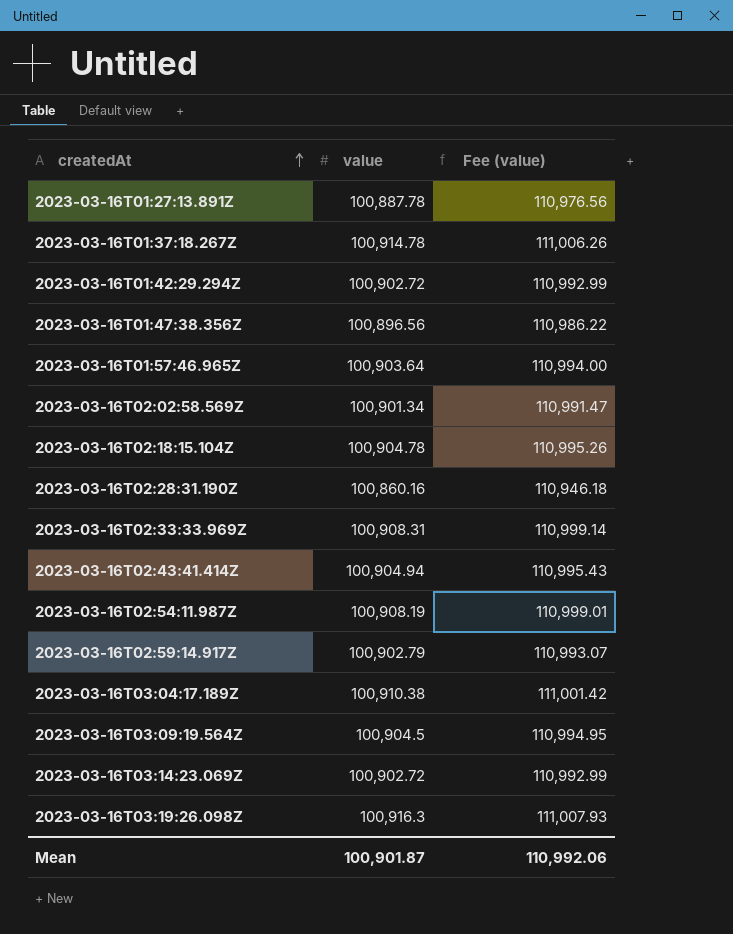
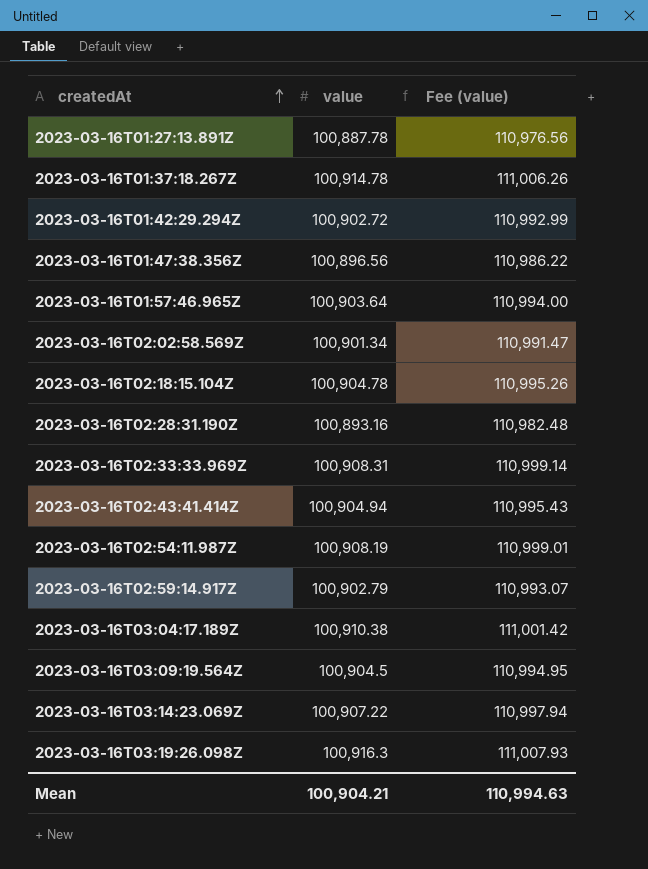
2023-03-16T02:28:31.190Z | value: 100,860.16 -> 100,893.16
2023-03-16T02:28:31.190Z | Fee (value): 110,946.18 -> 110,982.48
2023-03-16T03:14:23.069Z | value: 100,902.72 -> 100,907.22
2023-03-16T03:14:23.069Z | Fee (value): 110,992.99 -> 110,997.94
Mean | value: 100,901.87 -> 100,904.21
Mean | Fee (value): 110,992.06 -> 110,994.63

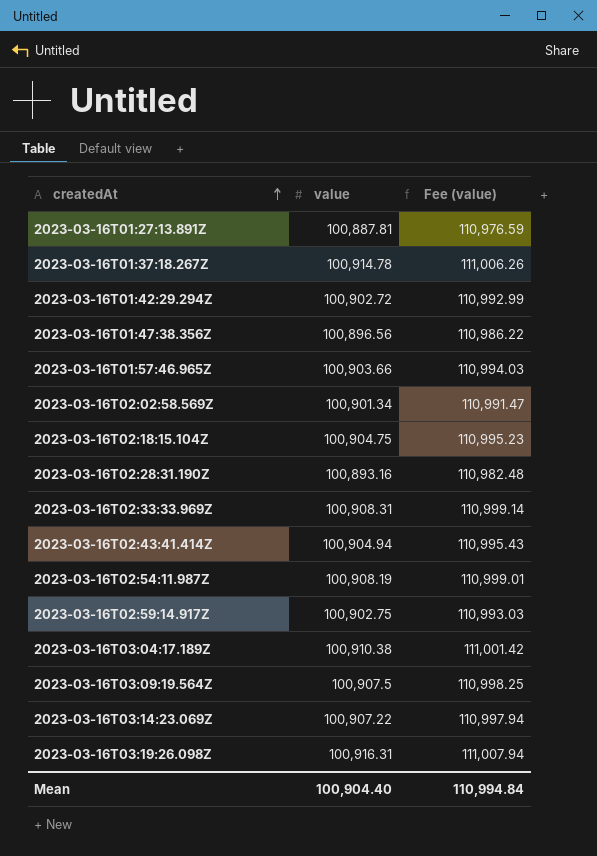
2023-03-16T01:27:13.891Z | value: 100,887.78 -> 100,887.81
2023-03-16T01:27:13.891Z | Fee (value): 110,976.56 -> 110,976.59
2023-03-16T01:57:46.965Z | value: 100,903.64 -> 100,903.66
2023-03-16T01:57:46.965Z | Fee (value): 110,994.00 -> 110,994.03
2023-03-16T02:18:15.104Z | value: 100,904.78 -> 100,904.75
2023-03-16T02:18:15.104Z | Fee (value): 110,995.26 -> 110,995.23
2023-03-16T02:59:14.917Z | value: 100,902.79 -> 100,902.75
2023-03-16T02:59:14.917Z | Fee (value): 110,993.07 -> 110,993.03
2023-03-16T03:09:19.564Z | value: 100,904.5 -> 100,907.5
2023-03-16T03:09:19.564Z | Fee (value): 110,994.95 -> 110,998.25
2023-03-16T03:19:26.098Z | value: 100,916.3 -> 100,916.31
2023-03-16T03:19:26.098Z | Fee (value): 111,007.93 -> 111,007.94
Mean | value: 100,904.21 -> 100,904.40
Mean | Fee (value): 110,994.63 -> 110,994.84

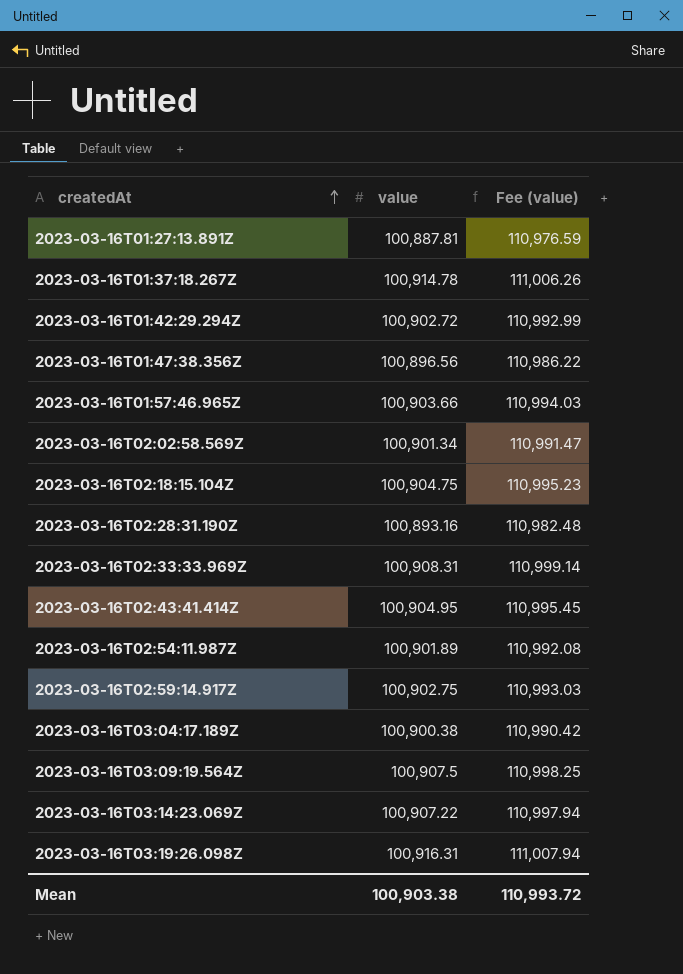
2023-03-16T02:43:41.414Z | value: 100,904.94 -> 100,904.95
2023-03-16T02:43:41.414Z | Fee (value): 110,995.43 -> 110,995.45
2023-03-16T02:54:11.987Z | value: 100,908.19 -> 100,901.89
2023-03-16T02:54:11.987Z | Fee (value): 110,999.01 -> 110,992.08
2023-03-16T03:04:17.189Z | value: 100,910.38 -> 100,900.38
2023-03-16T03:04:17.189Z | Fee (value): 111,001.42 -> 110,990.42
Mean | value: 100,904.40 -> 100,903.38
Mean | Fee (value): 110,994.84 -> 110,993.72

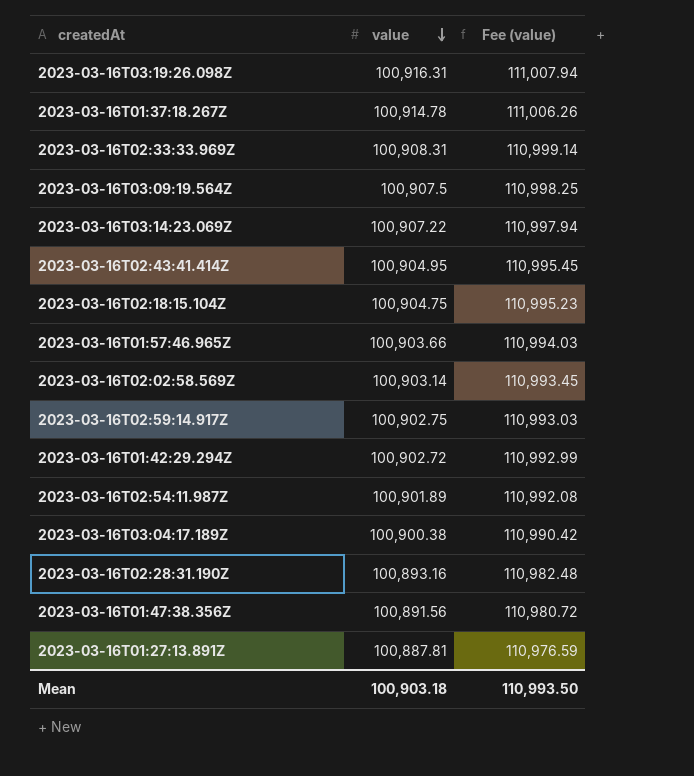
row order: createdAt ascending -> value descending
2023-03-16T02:02:58.569Z | value: 100,901.34 -> 100,903.14
2023-03-16T02:02:58.569Z | Fee (value): 110,991.47 -> 110,993.45
2023-03-16T01:47:38.356Z | value: 100,896.56 -> 100,891.56
2023-03-16T01:47:38.356Z | Fee (value): 110,986.22 -> 110,980.72
Mean | value: 100,903.38 -> 100,903.18
Mean | Fee (value): 110,993.72 -> 110,993.50

